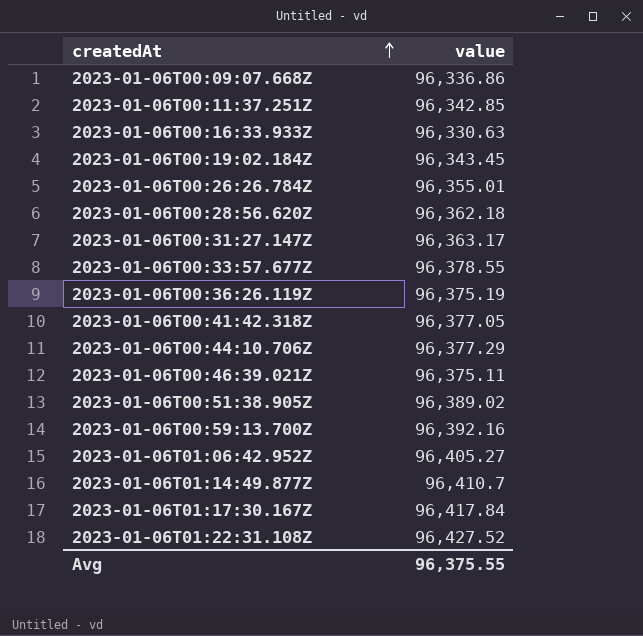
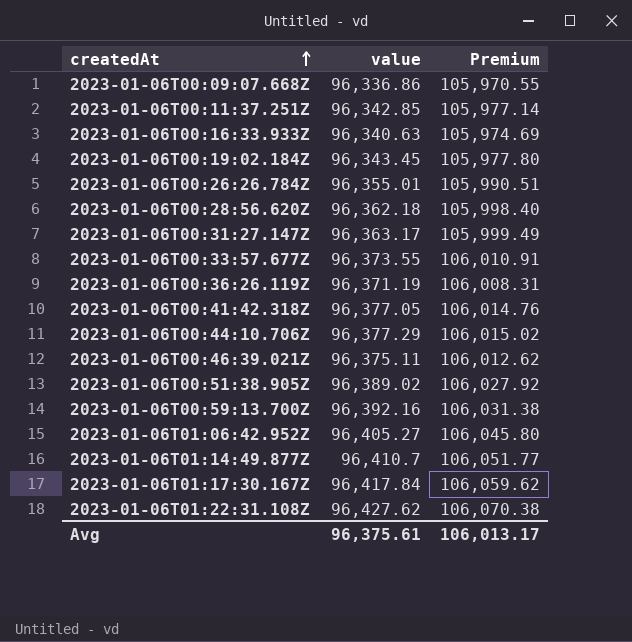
column Premium | formula: none -> [value] * 1.1
2023-01-06T00:16:33.933Z | value: 96,330.63 -> 96,340.63
2023-01-06T00:33:57.677Z | value: 96,378.55 -> 96,373.55
2023-01-06T00:36:26.119Z | value: 96,375.19 -> 96,371.19
2023-01-06T01:22:31.108Z | value: 96,427.52 -> 96,427.62
Avg | value: 96,375.55 -> 96,375.61

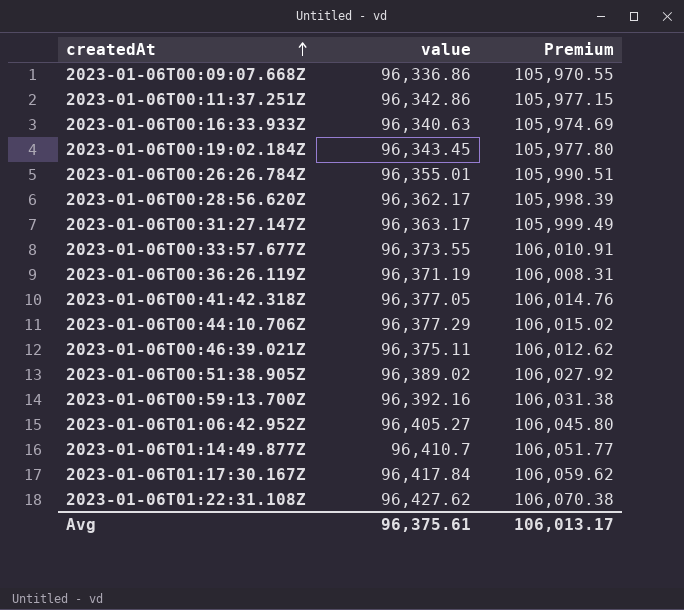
2023-01-06T00:11:37.251Z | value: 96,342.85 -> 96,342.86
2023-01-06T00:11:37.251Z | Premium: 105,977.14 -> 105,977.15
2023-01-06T00:28:56.620Z | value: 96,362.18 -> 96,362.17
2023-01-06T00:28:56.620Z | Premium: 105,998.40 -> 105,998.39

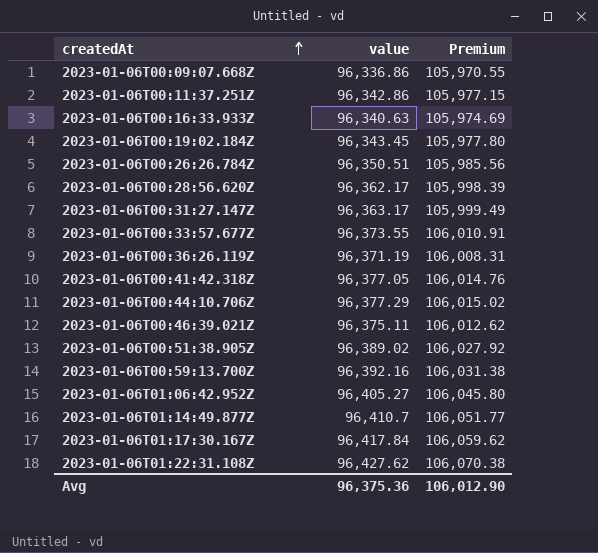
2023-01-06T00:26:26.784Z | value: 96,355.01 -> 96,350.51
2023-01-06T00:26:26.784Z | Premium: 105,990.51 -> 105,985.56
Avg | value: 96,375.61 -> 96,375.36
Avg | Premium: 106,013.17 -> 106,012.90

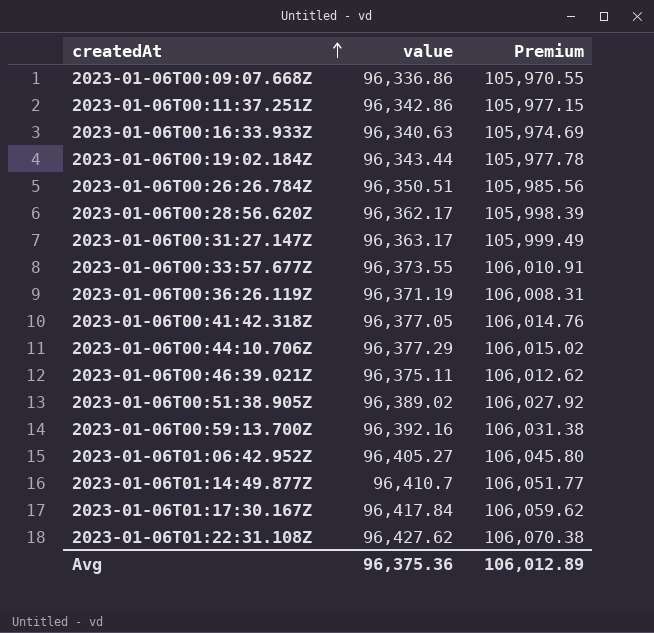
2023-01-06T00:19:02.184Z | value: 96,343.45 -> 96,343.44
2023-01-06T00:19:02.184Z | Premium: 105,977.80 -> 105,977.78
Avg | Premium: 106,012.90 -> 106,012.89

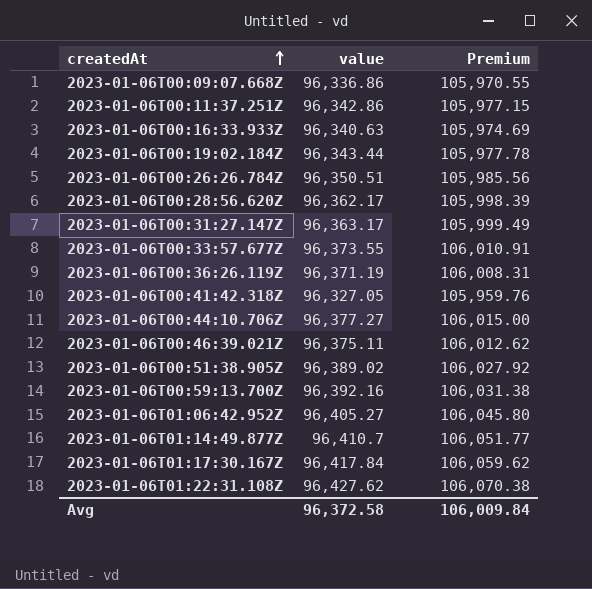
2023-01-06T00:41:42.318Z | value: 96,377.05 -> 96,327.05
2023-01-06T00:41:42.318Z | Premium: 106,014.76 -> 105,959.76
2023-01-06T00:44:10.706Z | value: 96,377.29 -> 96,377.27
2023-01-06T00:44:10.706Z | Premium: 106,015.02 -> 106,015.00
Avg | value: 96,375.36 -> 96,372.58
Avg | Premium: 106,012.89 -> 106,009.84

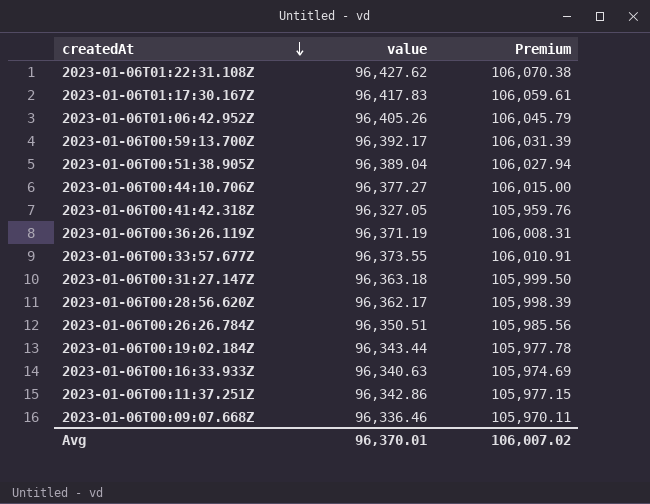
row order: createdAt ascending -> createdAt descending
row 2023-01-06T00:46:39.021Z: 96,375.11 | 106,012.62 -> none
row 2023-01-06T01:14:49.877Z: 96,410.7 | 106,051.77 -> none
2023-01-06T01:17:30.167Z | value: 96,417.84 -> 96,417.83
2023-01-06T01:17:30.167Z | Premium: 106,059.62 -> 106,059.61
2023-01-06T01:06:42.952Z | value: 96,405.27 -> 96,405.26
2023-01-06T01:06:42.952Z | Premium: 106,045.80 -> 106,045.79
2023-01-06T00:59:13.700Z | value: 96,392.16 -> 96,392.17
2023-01-06T00:59:13.700Z | Premium: 106,031.38 -> 106,031.39
2023-01-06T00:51:38.905Z | value: 96,389.02 -> 96,389.04
2023-01-06T00:51:38.905Z | Premium: 106,027.92 -> 106,027.94
2023-01-06T00:31:27.147Z | value: 96,363.17 -> 96,363.18
2023-01-06T00:31:27.147Z | Premium: 105,999.49 -> 105,999.50
2023-01-06T00:09:07.668Z | value: 96,336.86 -> 96,336.46
2023-01-06T00:09:07.668Z | Premium: 105,970.55 -> 105,970.11
Avg | value: 96,372.58 -> 96,370.01
Avg | Premium: 106,009.84 -> 106,007.02

